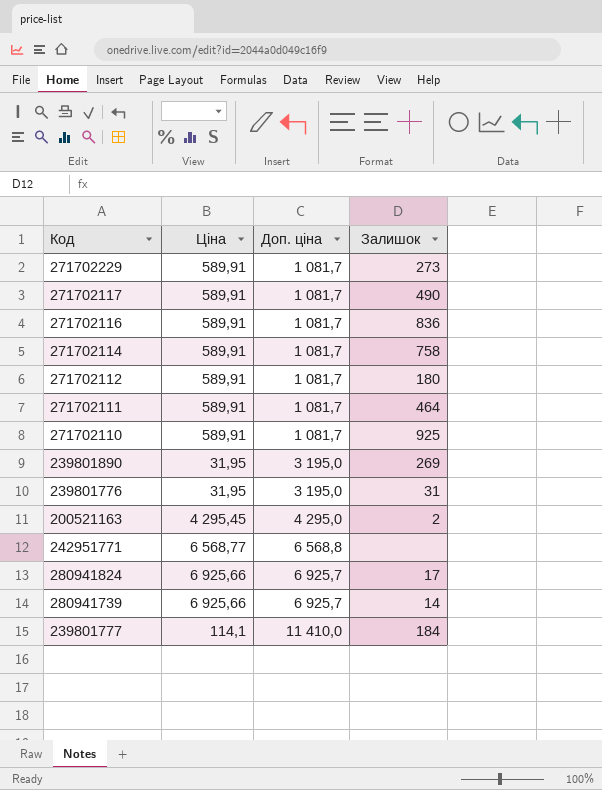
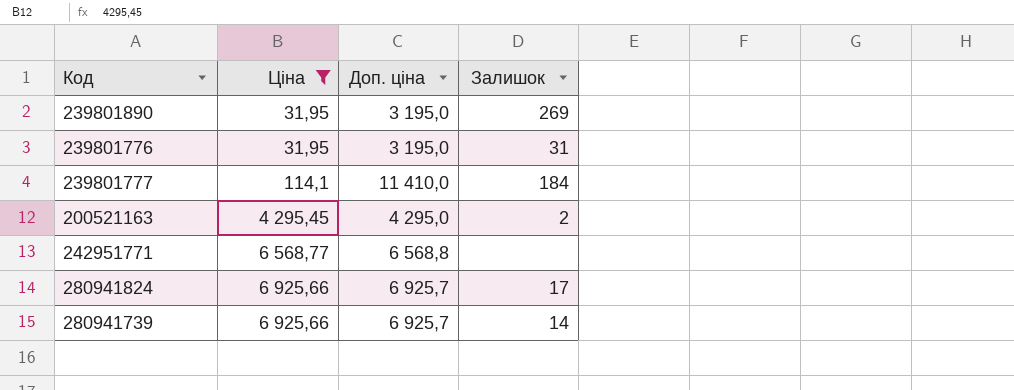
filter: none -> Ціна != 589,91
row order: Доп. ціна ascending -> Ціна ascending

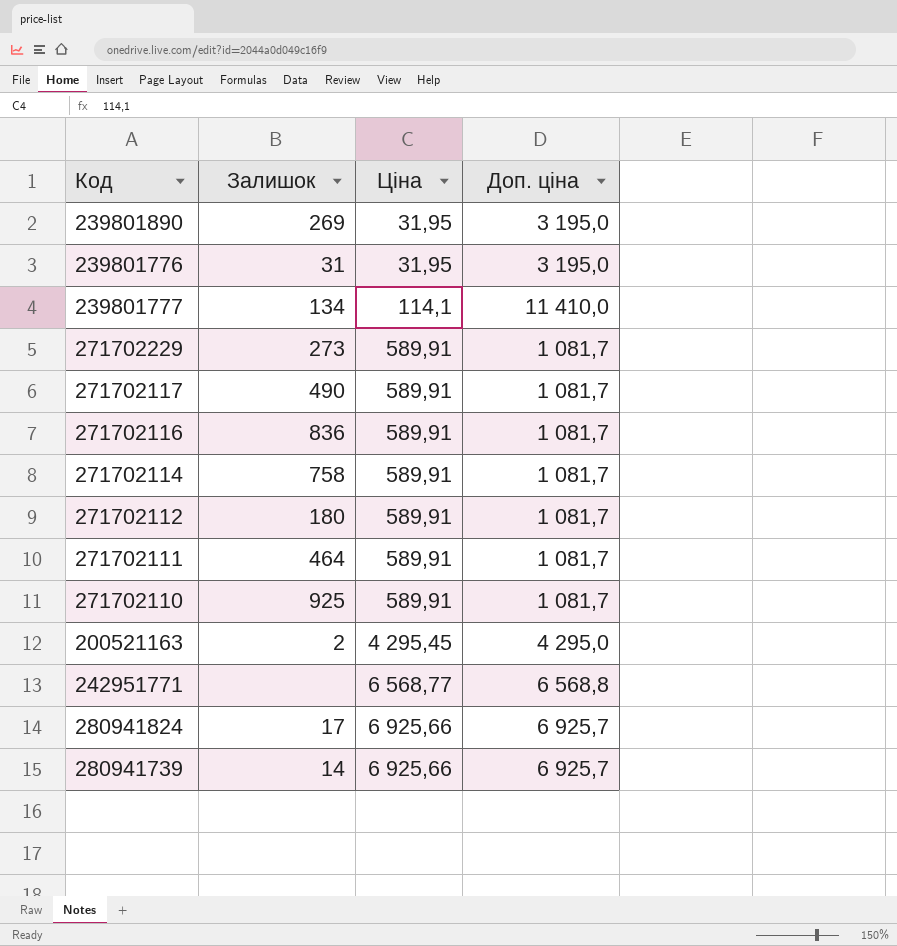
filter: Ціна != 589,91 -> none
column Залишок | position: 4 -> 2
239801777 | Залишок: 184 -> 134

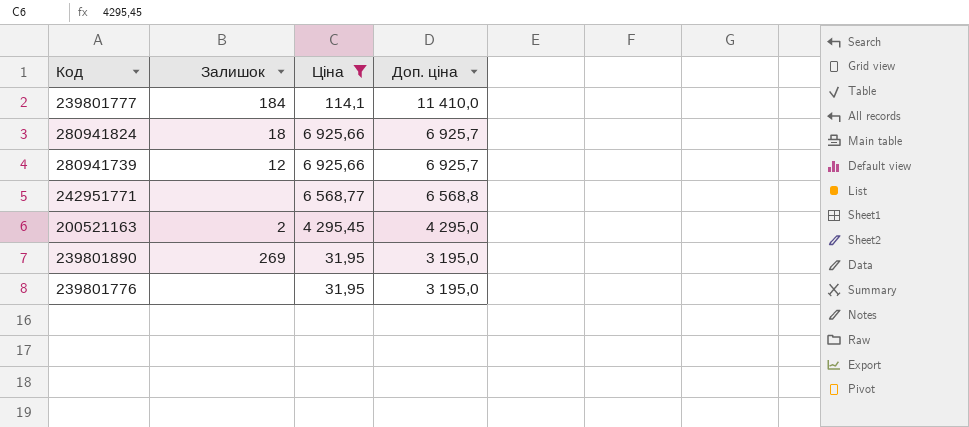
filter: none -> Ціна != 589,91
row order: Ціна ascending -> Доп. ціна descending
239801777 | Залишок: 134 -> 184
280941824 | Залишок: 17 -> 18
280941739 | Залишок: 14 -> 12
239801776 | Залишок: 31 -> none

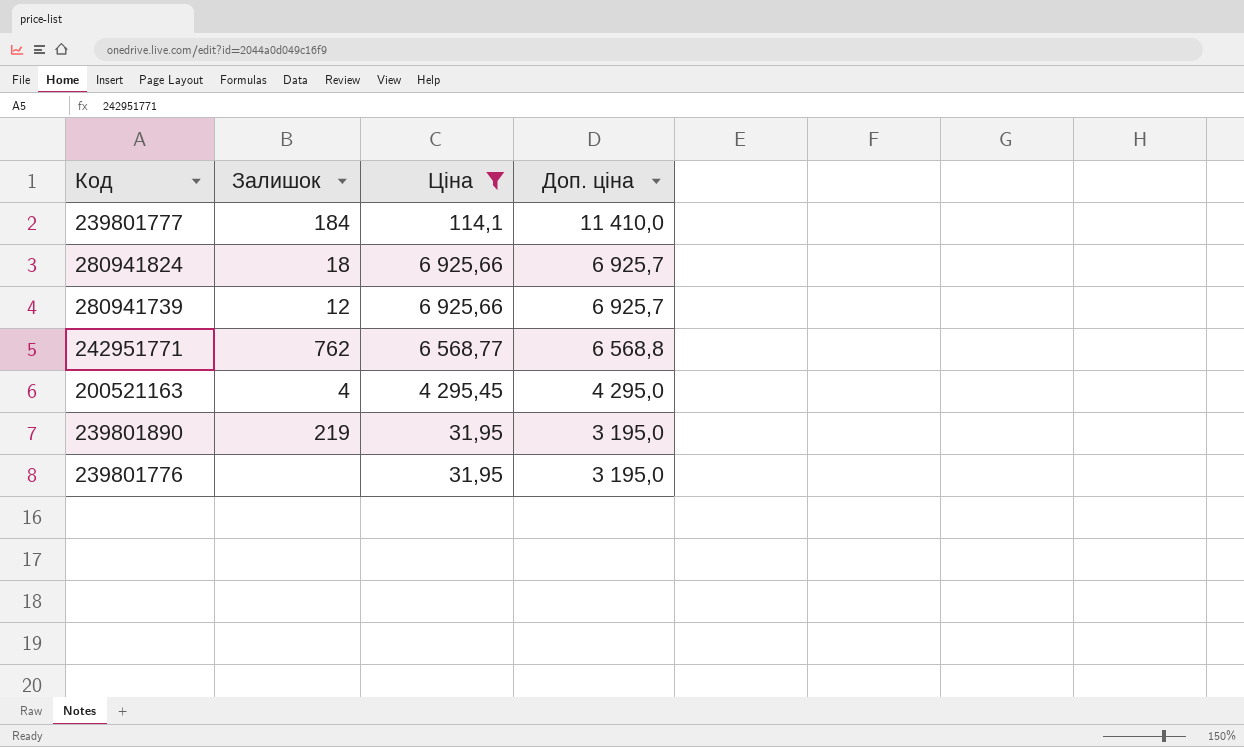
242951771 | Залишок: none -> 762
200521163 | Залишок: 2 -> 4
239801890 | Залишок: 269 -> 219

